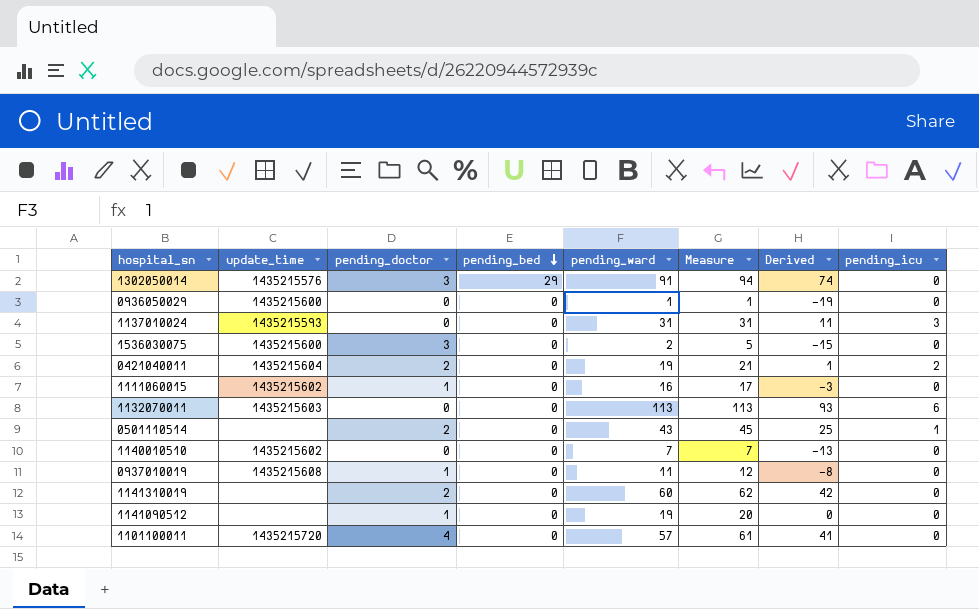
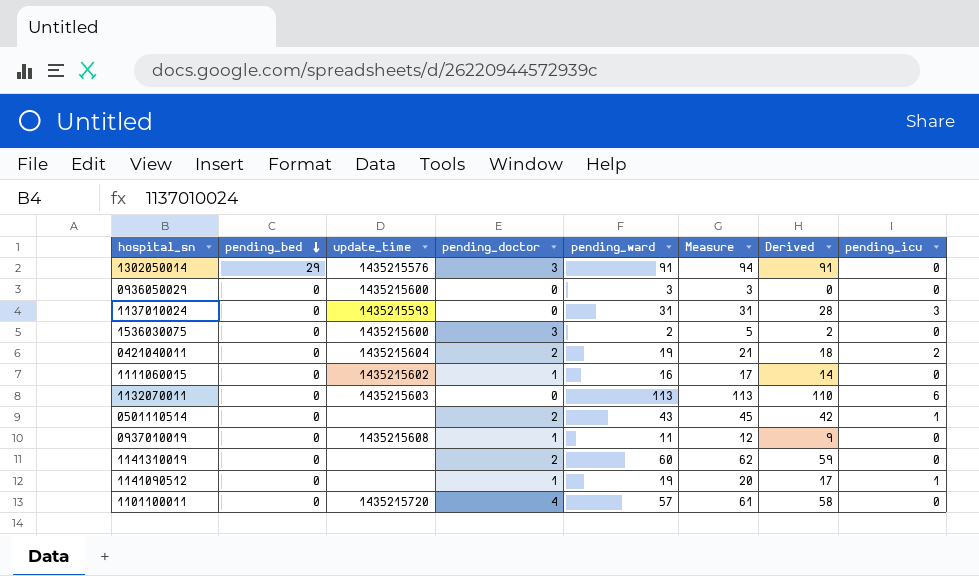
column pending_bed | position: 4 -> 2
column Derived | formula: [Measure] - 20 -> [Measure] - 3
row 1140010510: 1435215602 | 0 | 0 | 7 | 7 | -13 | 0 -> none
0936050029 | pending_ward: 1 -> 3
0936050029 | Measure: 1 -> 3
1141090512 | pending_icu: 0 -> 1

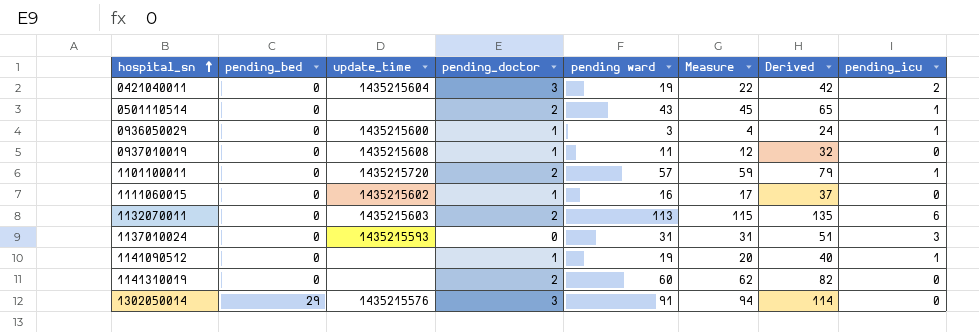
row order: pending_bed descending -> hospital_sn ascending
column name: pending_ward -> pending ward
column Derived | formula: [Measure] - 3 -> [Measure] + 20
row 1536030075: 0 | 1435215600 | 3 | 2 | 5 | 2 | 0 -> none
0421040011 | pending_doctor: 2 -> 3
0421040011 | Measure: 21 -> 22
0936050029 | pending_doctor: 0 -> 1
0936050029 | Measure: 3 -> 4
0936050029 | pending_icu: 0 -> 1
1101100011 | pending_doctor: 4 -> 2
1101100011 | Measure: 61 -> 59
1101100011 | pending_icu: 0 -> 1
1132070011 | pending_doctor: 0 -> 2
1132070011 | Measure: 113 -> 115

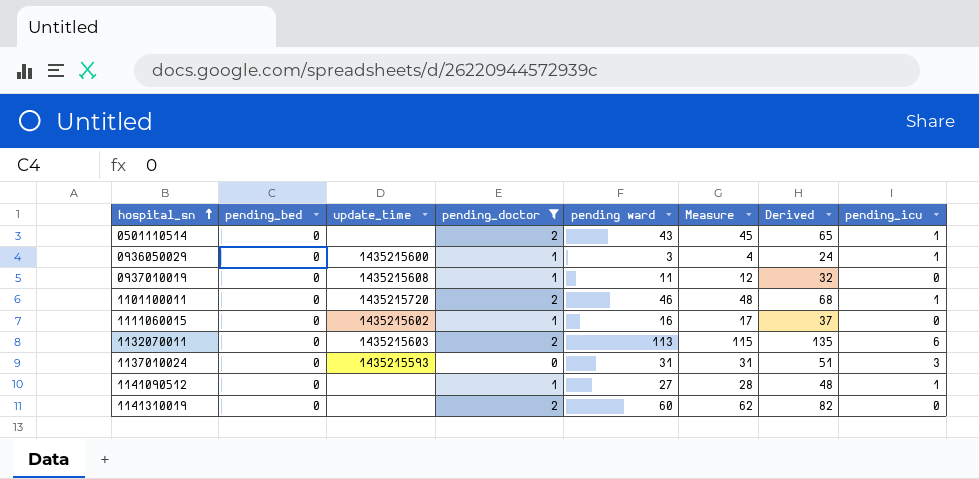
filter: none -> pending_doctor != 3
1101100011 | pending ward: 57 -> 46
1101100011 | Measure: 59 -> 48
1101100011 | Derived: 79 -> 68
1141090512 | pending ward: 19 -> 27
1141090512 | Measure: 20 -> 28
1141090512 | Derived: 40 -> 48

